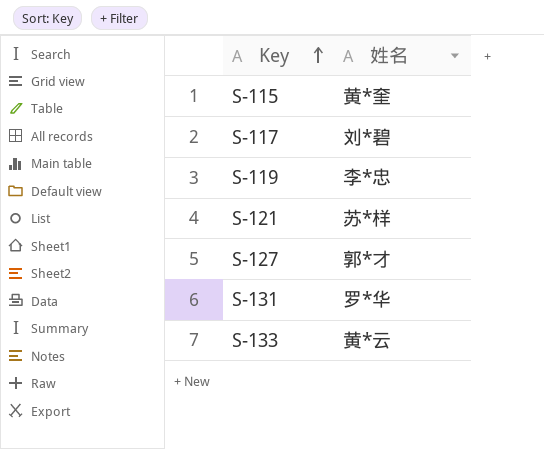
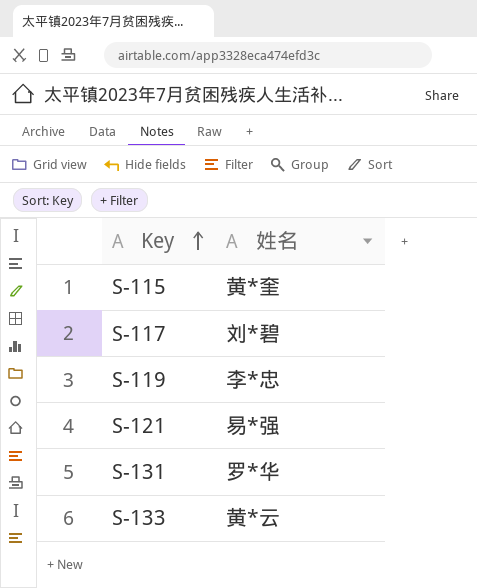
row S-127: 郭*才 -> none
S-121 | 姓名: 苏*样 -> 易*强

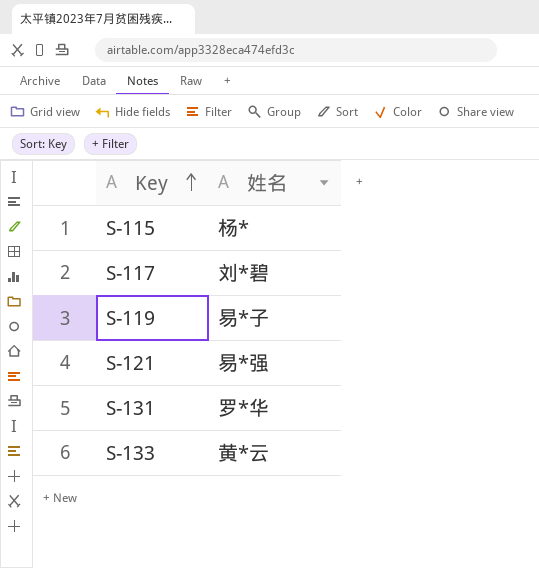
S-115 | 姓名: 黄*奎 -> 杨*
S-119 | 姓名: 李*忠 -> 易*子

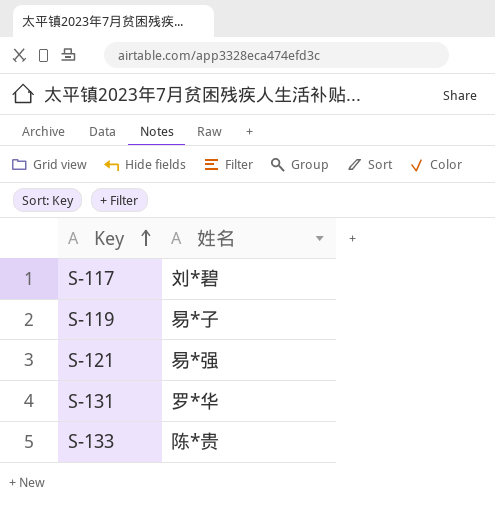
row S-115: 杨* -> none
S-133 | 姓名: 黄*云 -> 陈*贵

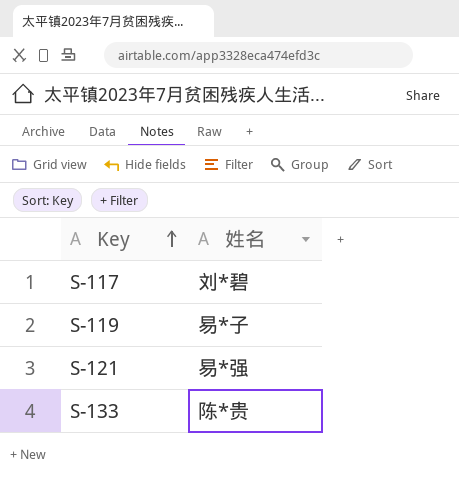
row S-131: 罗*华 -> none

